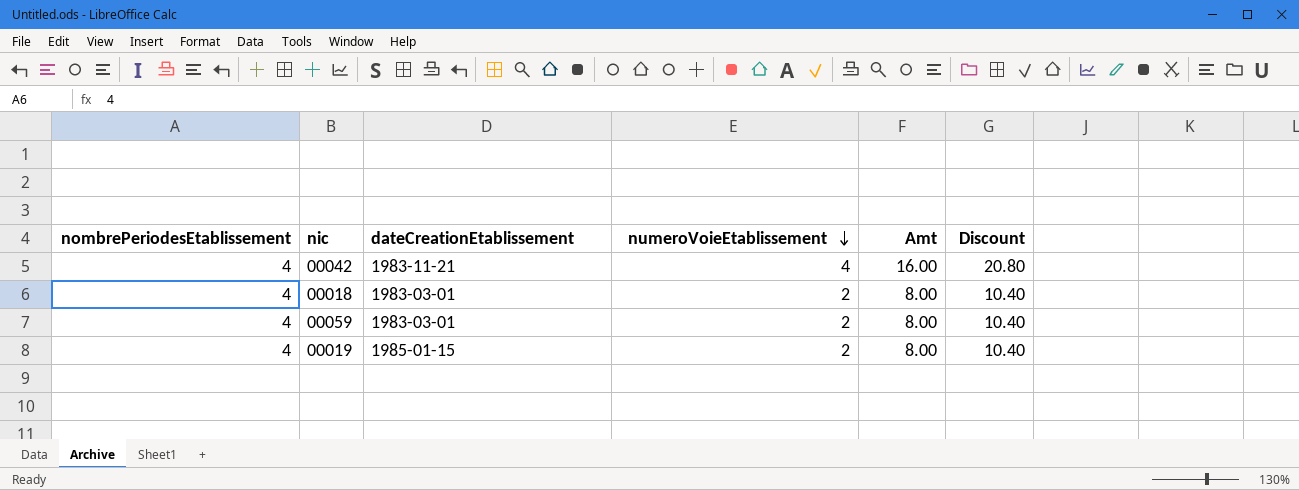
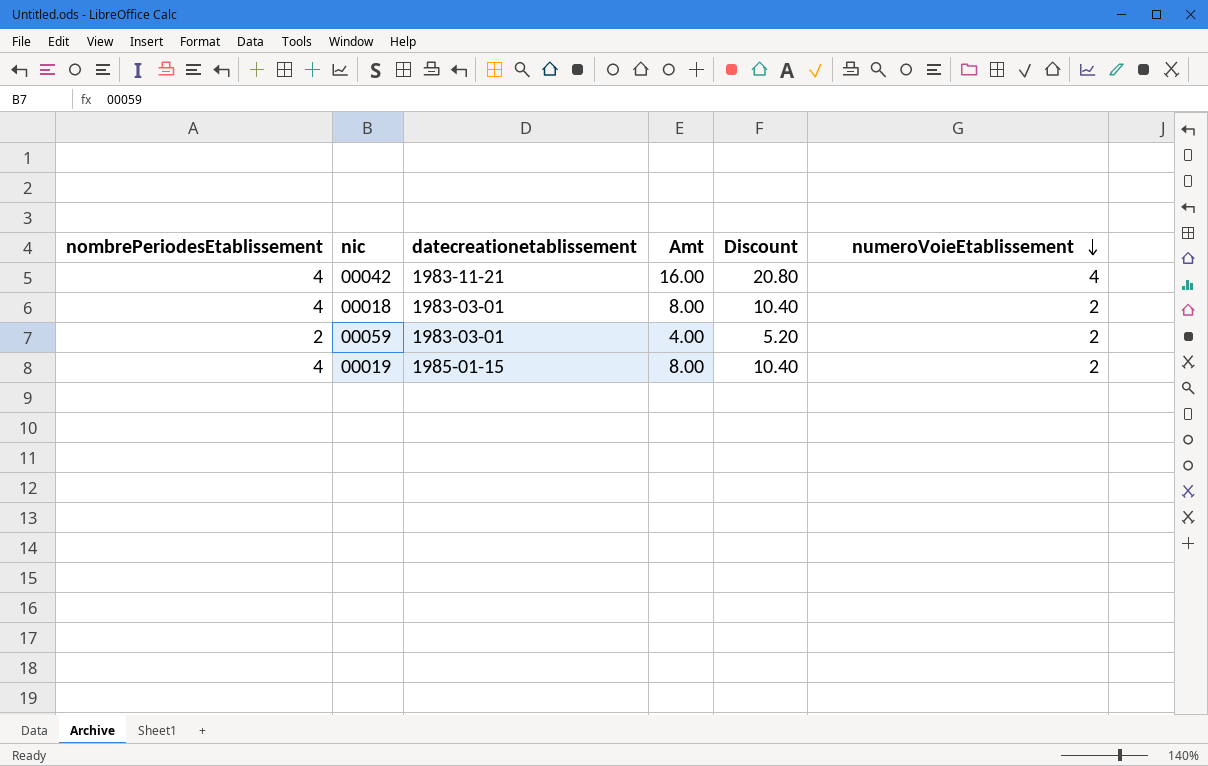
column name: dateCreationEtablissement -> datecreationetablissement
column numeroVoieEtablissement | position: 4 -> 6
00059 | nombrePeriodesEtablissement: 4 -> 2
00059 | Amt: 8.00 -> 4.00
00059 | Discount: 10.40 -> 5.20

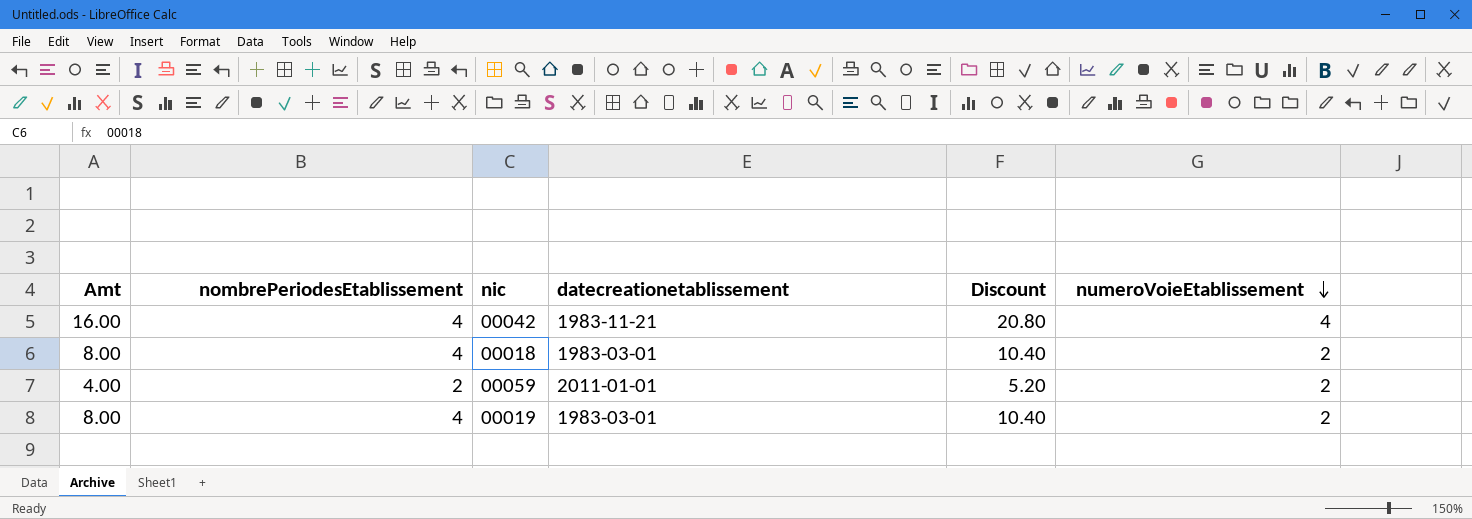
column Amt | position: 4 -> 1
00059 | datecreationetablissement: 1983-03-01 -> 2011-01-01
00019 | datecreationetablissement: 1985-01-15 -> 1983-03-01

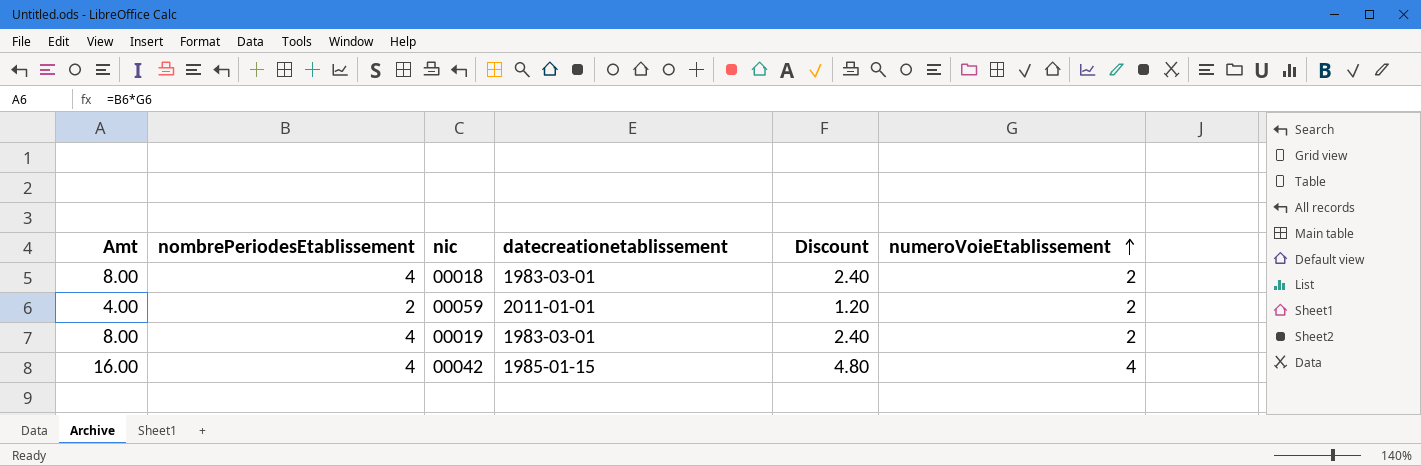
row order: numeroVoieEtablissement descending -> numeroVoieEtablissement ascending
column Discount | formula: [Amt] * 1.3 -> [Amt] * 0.3
00042 | datecreationetablissement: 1983-11-21 -> 1985-01-15

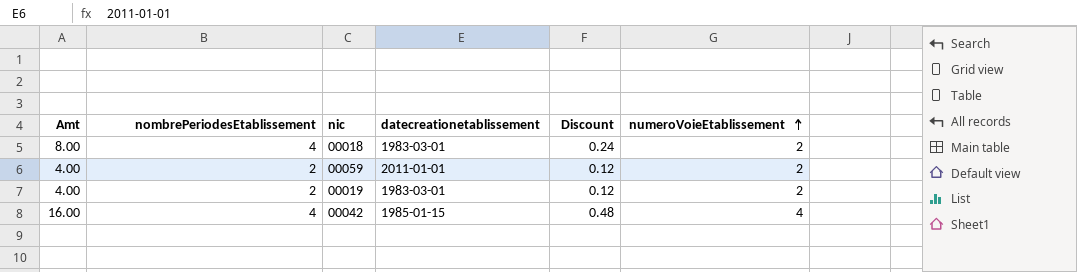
column Discount | formula: [Amt] * 0.3 -> [Amt] * 0.03
00019 | Amt: 8.00 -> 4.00
00019 | nombrePeriodesEtablissement: 4 -> 2

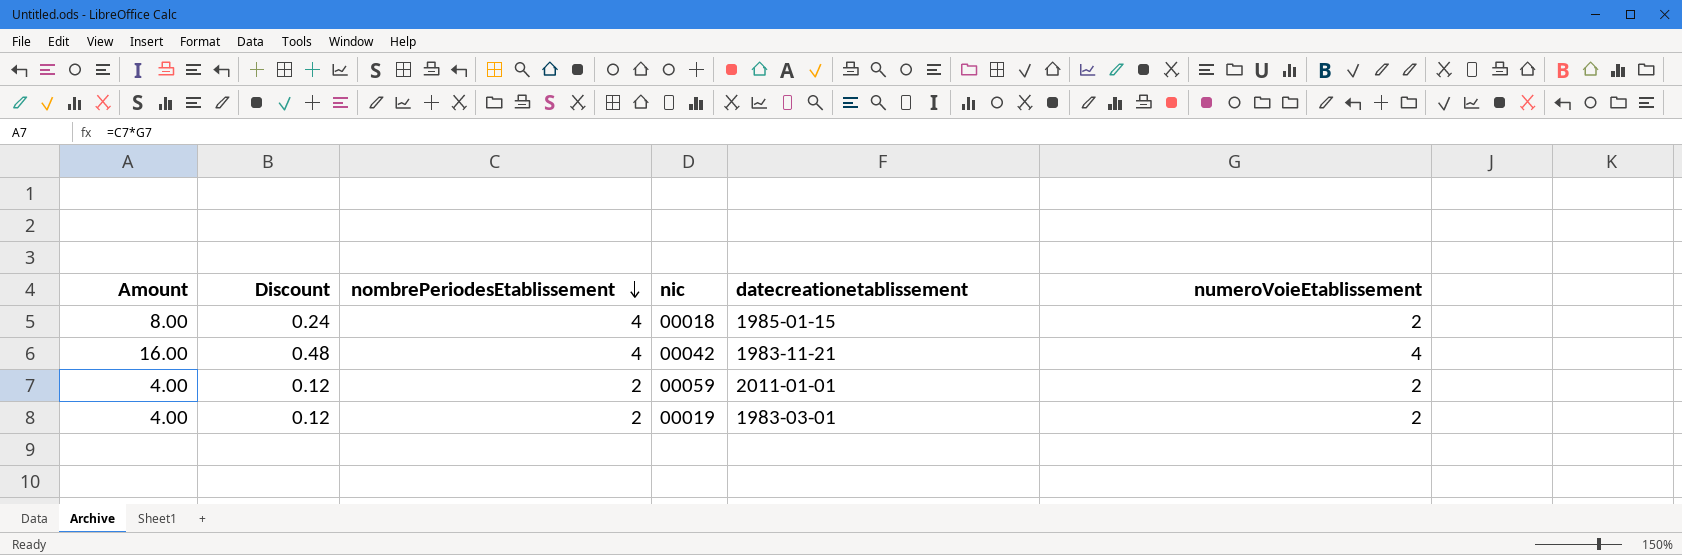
row order: numeroVoieEtablissement ascending -> nombrePeriodesEtablissement descending
column name: Amt -> Amount
column Discount | position: 5 -> 2
00018 | datecreationetablissement: 1983-03-01 -> 1985-01-15
00042 | datecreationetablissement: 1985-01-15 -> 1983-11-21

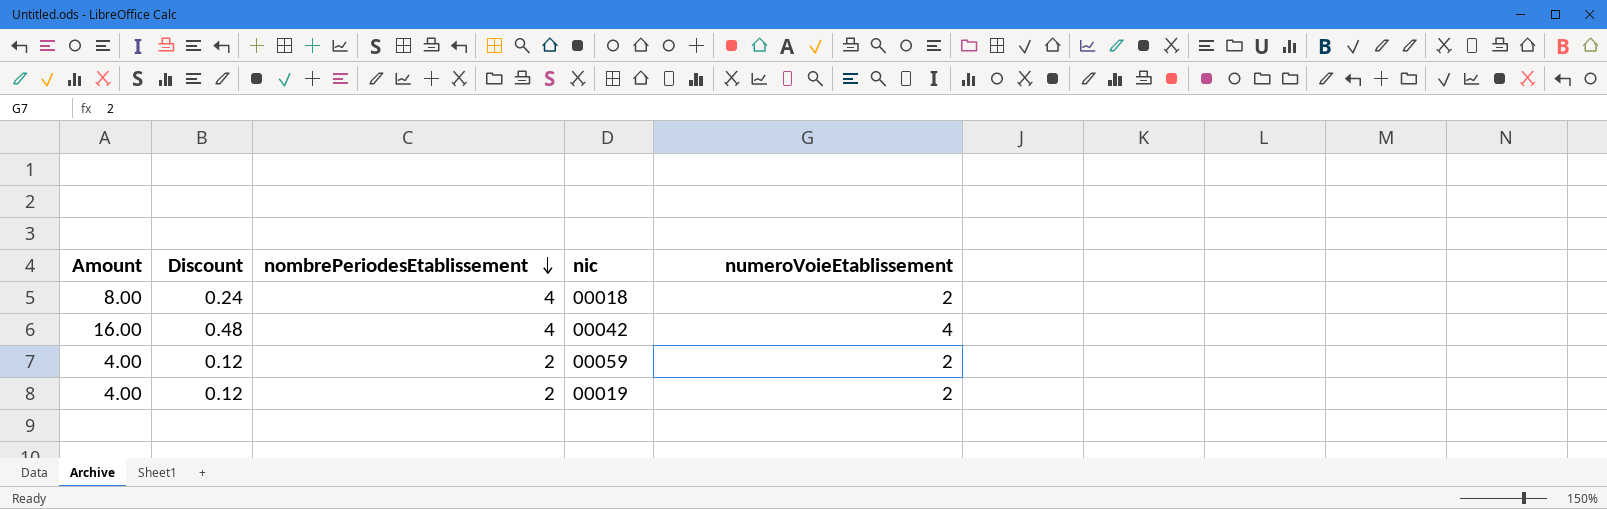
column datecreationetablissement | position: 5 -> none

